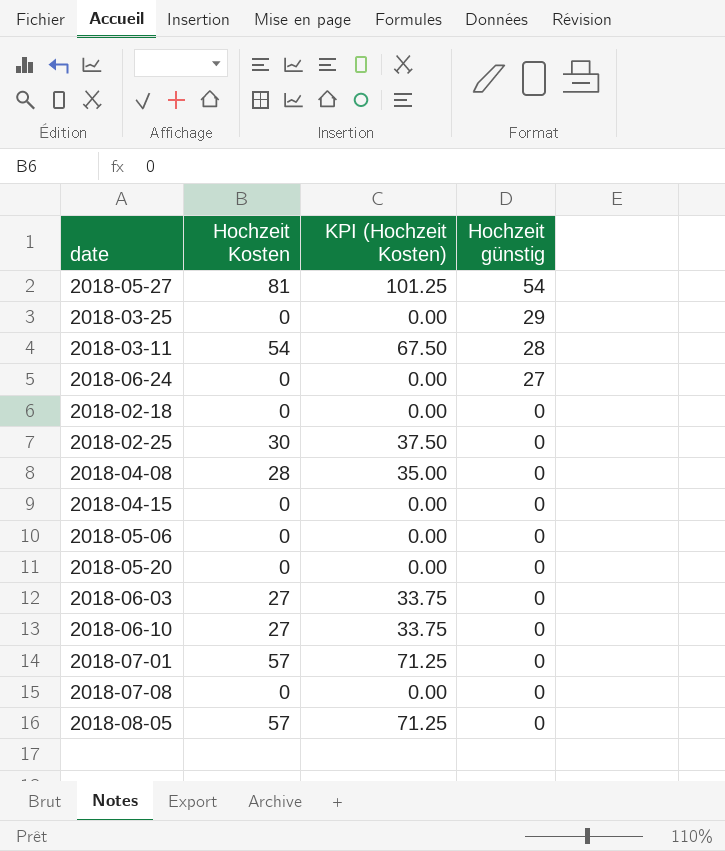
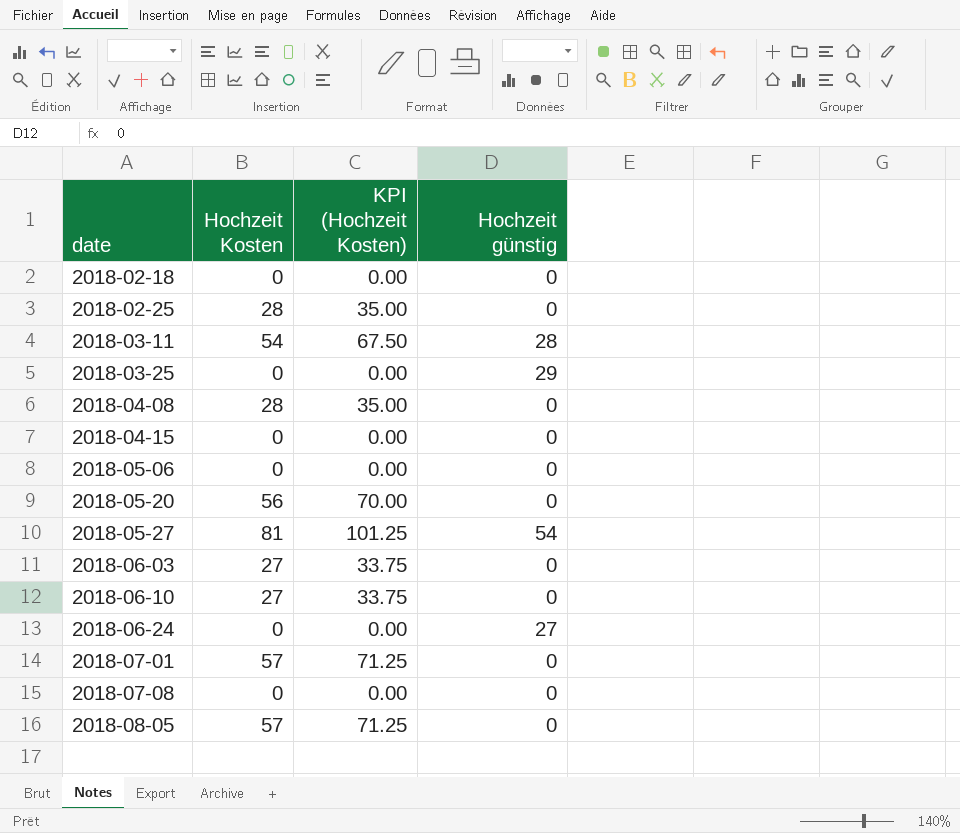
row order: Hochzeit günstig descending -> date ascending
2018-02-25 | Hochzeit Kosten: 30 -> 28
2018-02-25 | KPI (Hochzeit Kosten): 37.50 -> 35.00
2018-05-20 | Hochzeit Kosten: 0 -> 56
2018-05-20 | KPI (Hochzeit Kosten): 0.00 -> 70.00

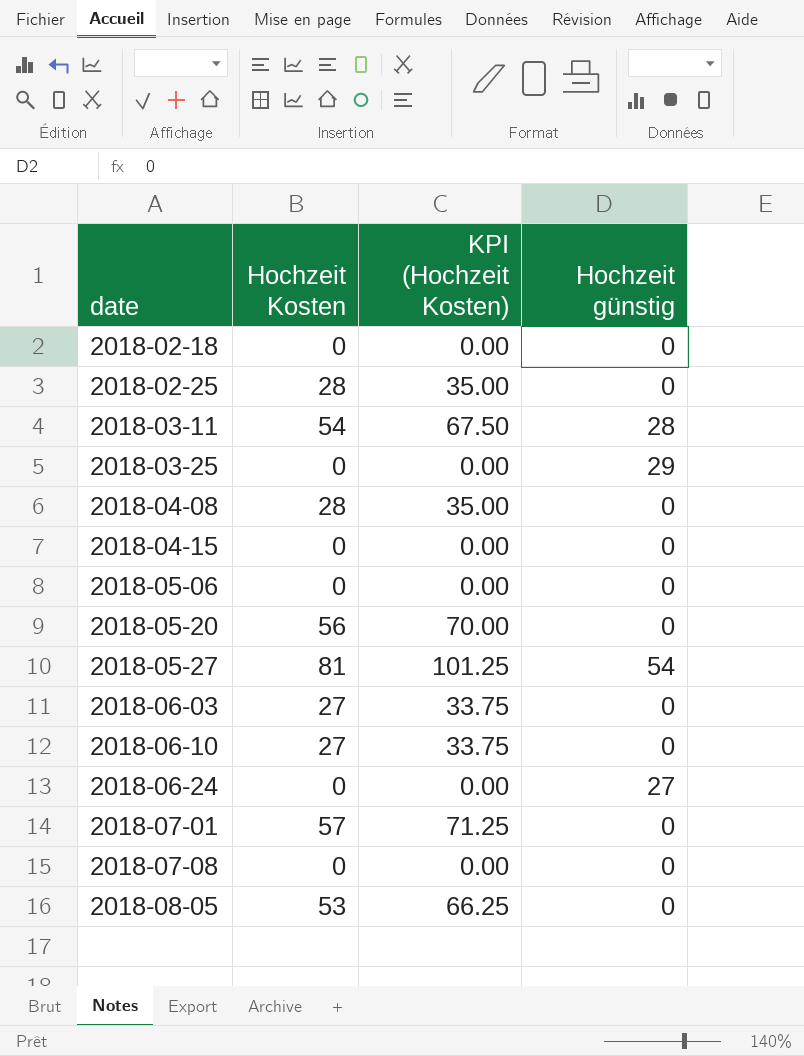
2018-08-05 | Hochzeit Kosten: 57 -> 53
2018-08-05 | KPI (Hochzeit Kosten): 71.25 -> 66.25

